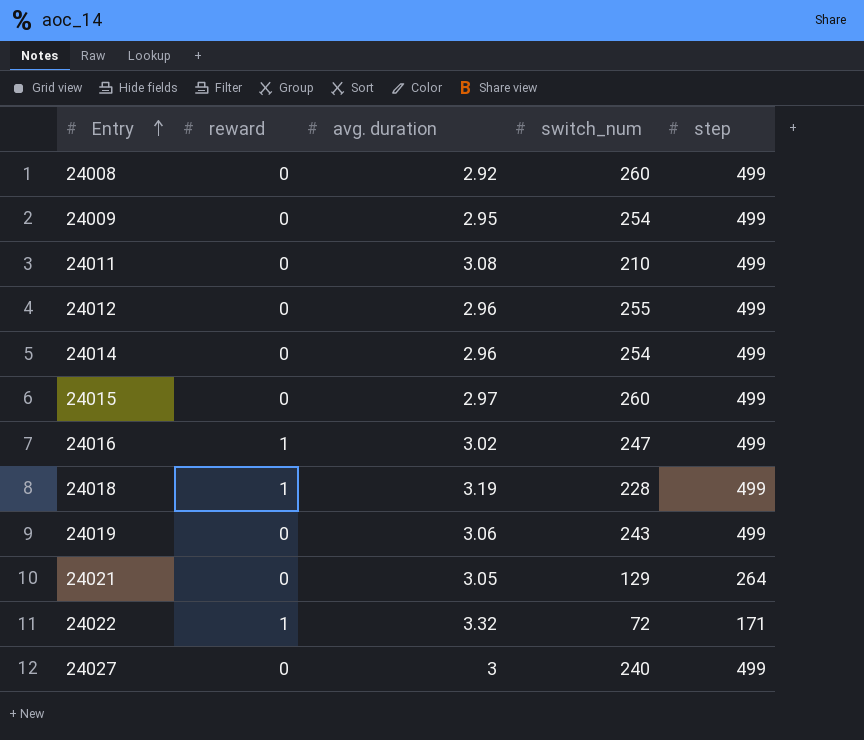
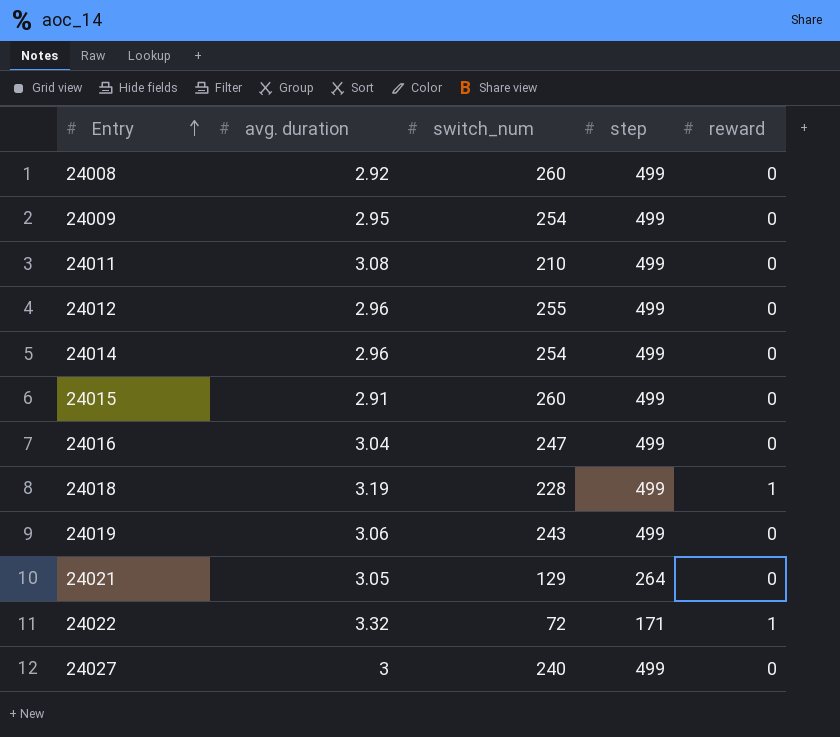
column reward | position: 2 -> 5
24015 | avg. duration: 2.97 -> 2.91
24016 | avg. duration: 3.02 -> 3.04
24016 | reward: 1 -> 0

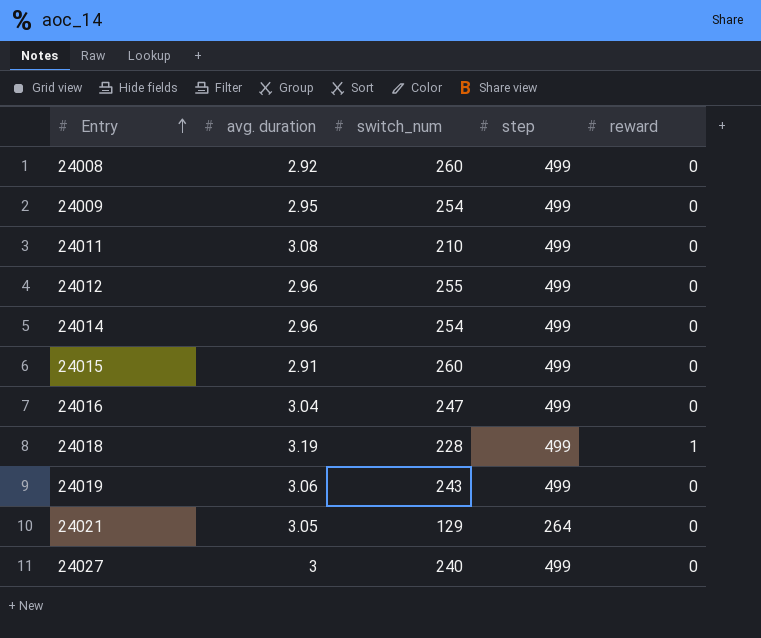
row 24022: 3.32 | 72 | 171 | 1 -> none

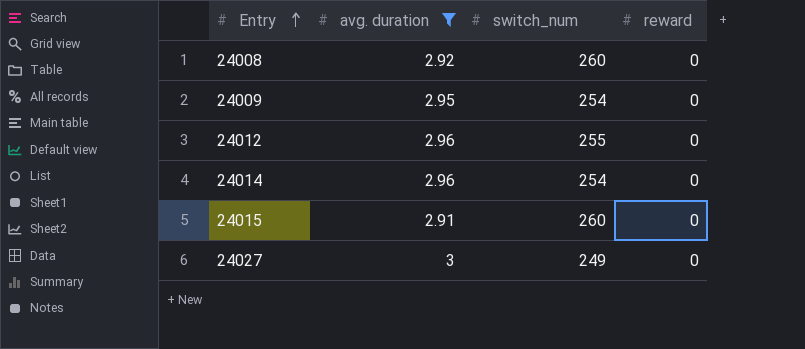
filter: none -> avg. duration <= 3
column step | position: 4 -> none
24027 | switch_num: 240 -> 249

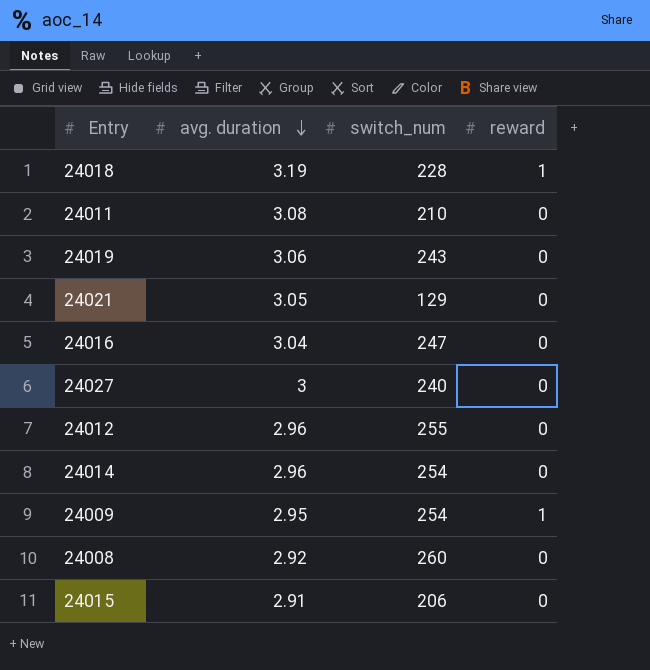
filter: avg. duration <= 3 -> none
row order: Entry ascending -> avg. duration descending
24027 | switch_num: 249 -> 240
24009 | reward: 0 -> 1
24015 | switch_num: 260 -> 206

